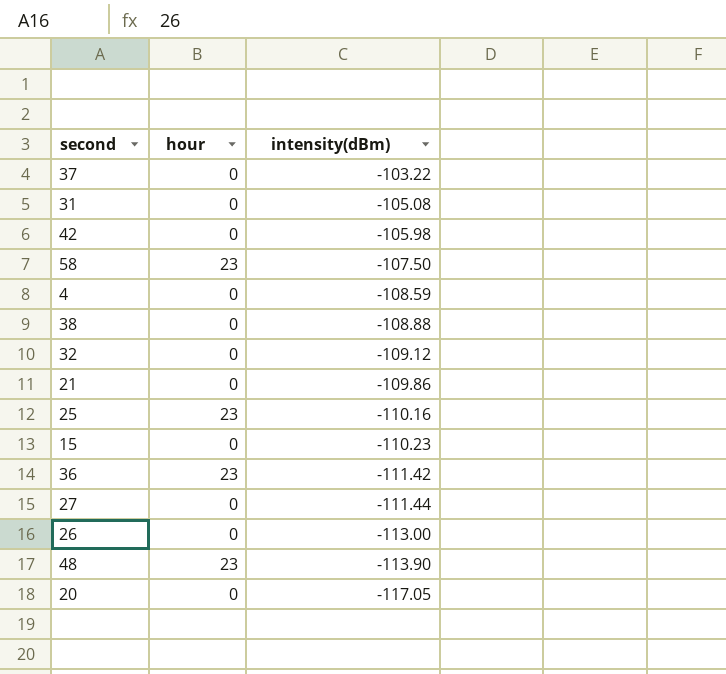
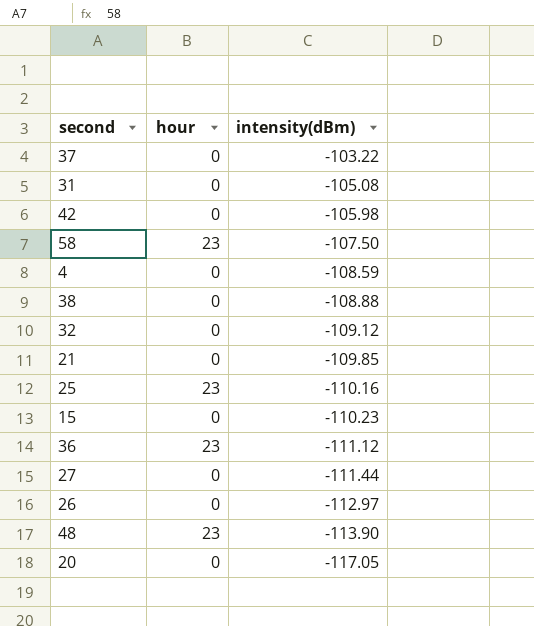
21 | intensity(dBm): -109.86 -> -109.85
36 | intensity(dBm): -111.42 -> -111.12
26 | intensity(dBm): -113.00 -> -112.97

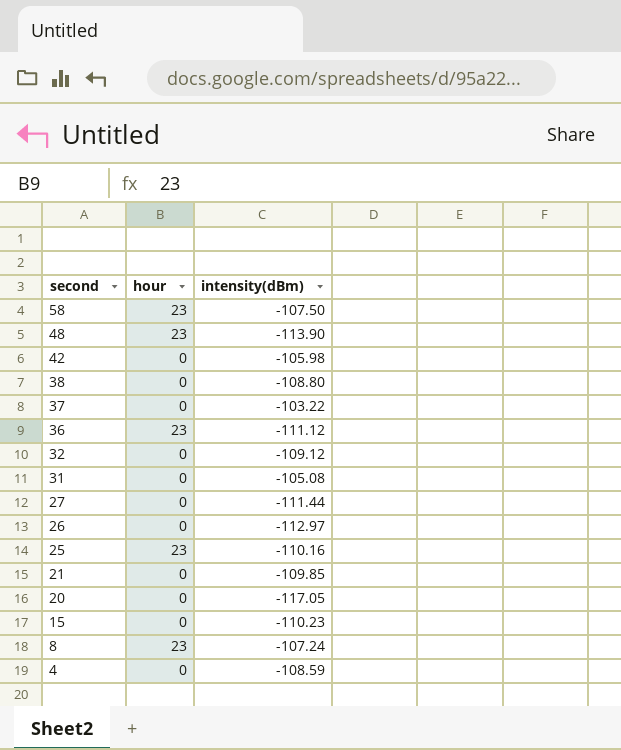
row order: intensity(dBm) descending -> second descending
38 | intensity(dBm): -108.88 -> -108.80
row 8: none -> 23 | -107.24

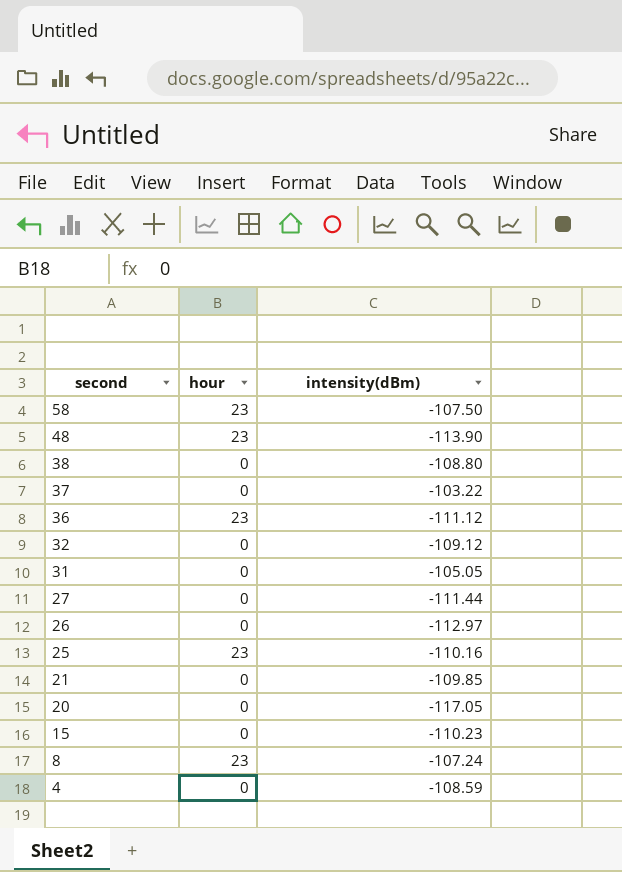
row 42: 0 | -105.98 -> none
31 | intensity(dBm): -105.08 -> -105.05

